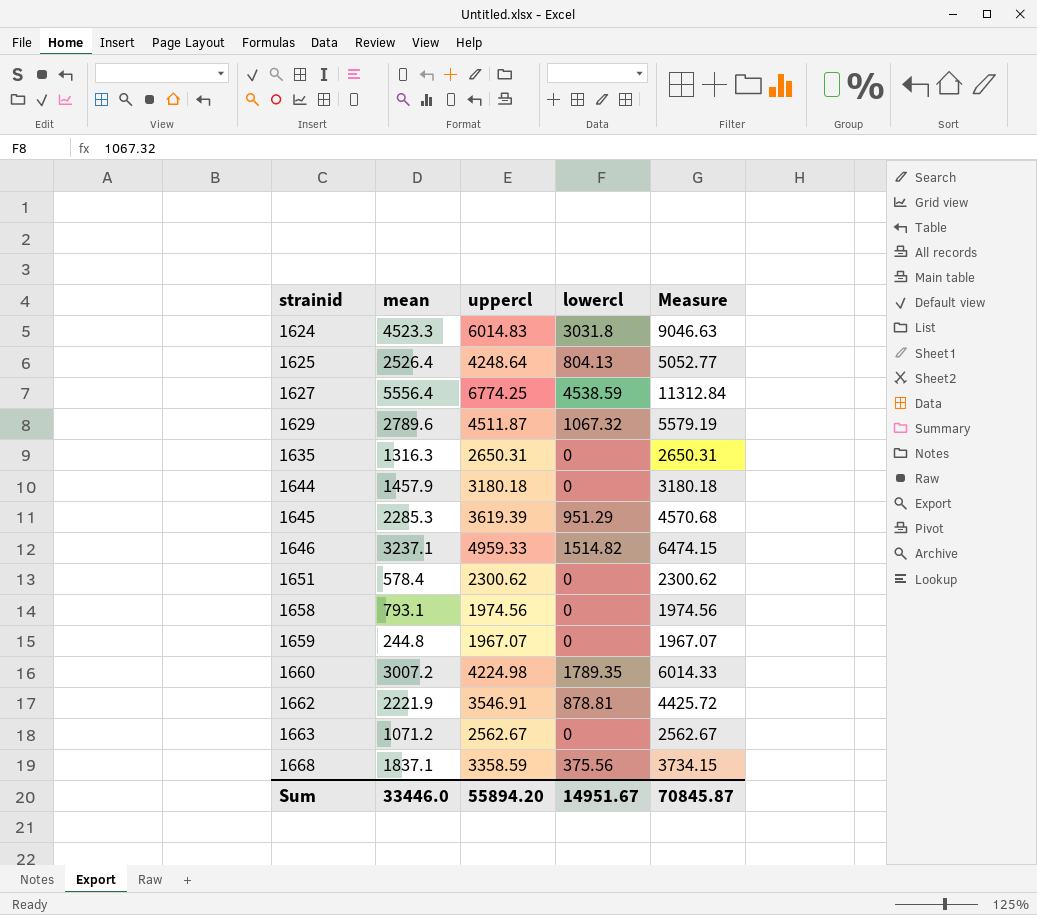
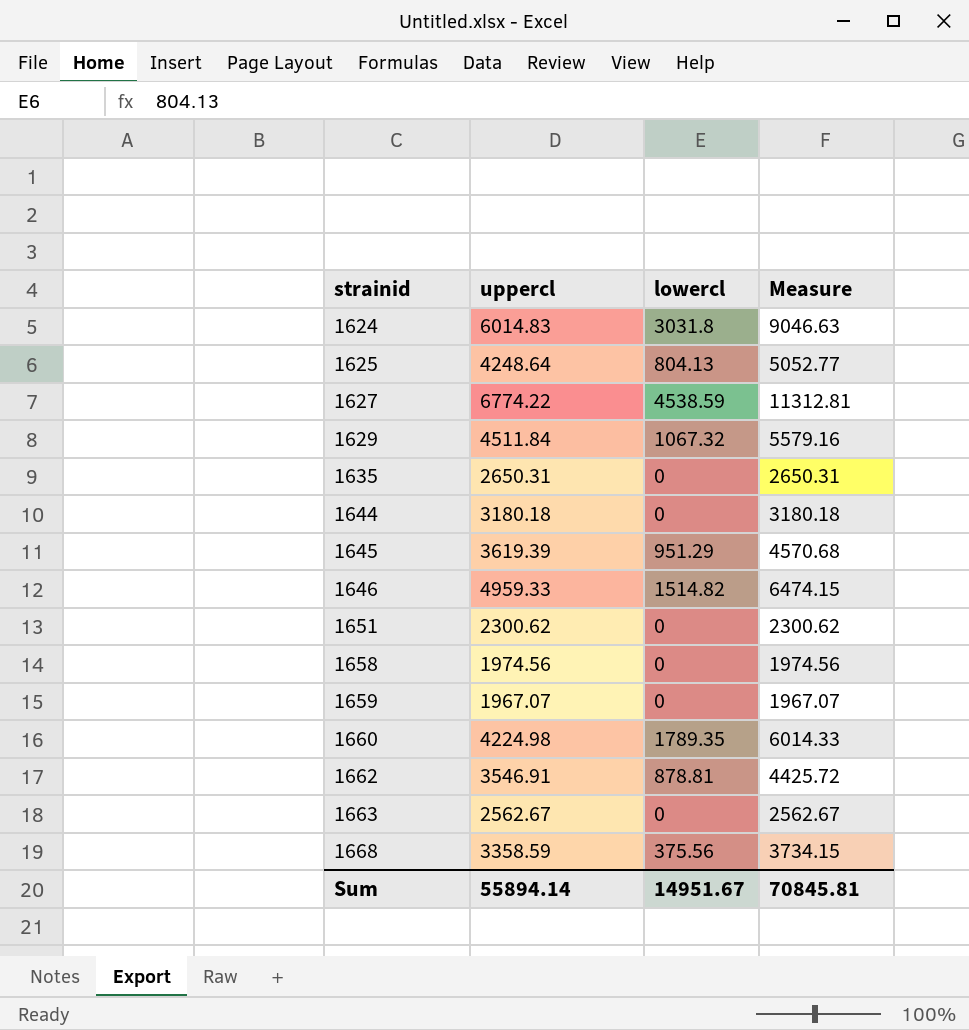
column mean | position: 2 -> none
1627 | uppercl: 6774.25 -> 6774.22
1627 | Measure: 11312.84 -> 11312.81
1629 | uppercl: 4511.87 -> 4511.84
1629 | Measure: 5579.19 -> 5579.16
Sum | uppercl: 55894.20 -> 55894.14
Sum | Measure: 70845.87 -> 70845.81

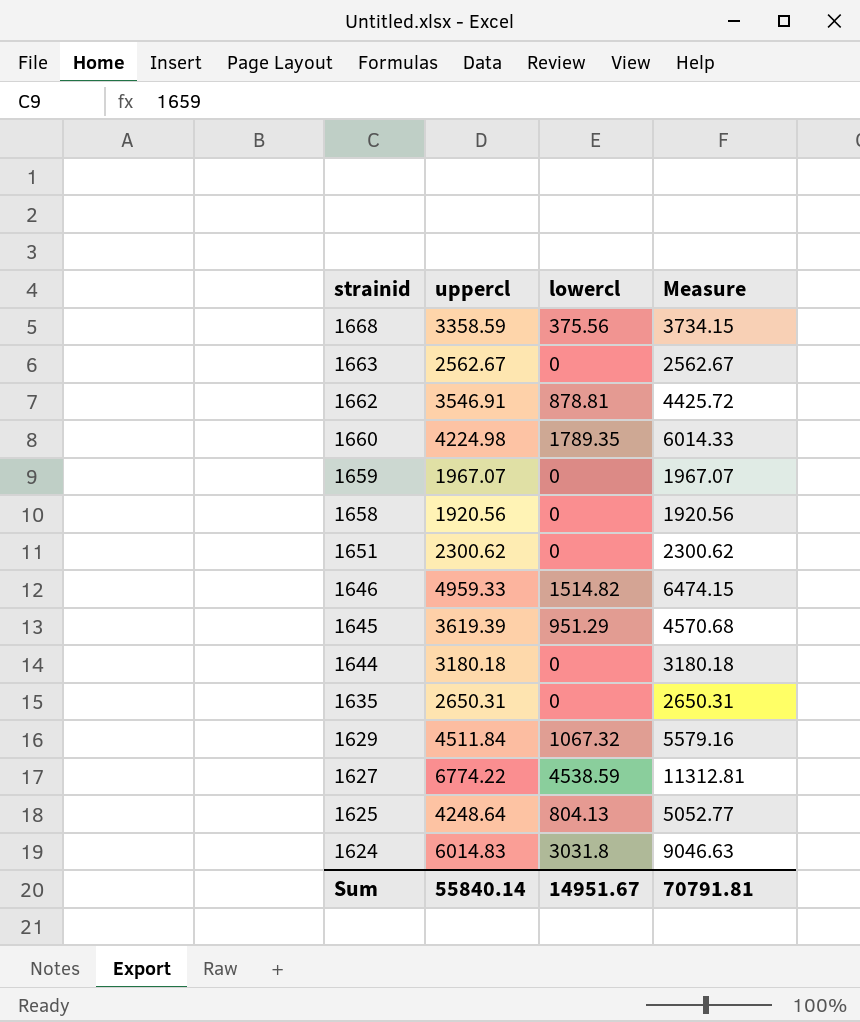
row order: strainid ascending -> strainid descending
1658 | uppercl: 1974.56 -> 1920.56
1658 | Measure: 1974.56 -> 1920.56
Sum | uppercl: 55894.14 -> 55840.14
Sum | Measure: 70845.81 -> 70791.81

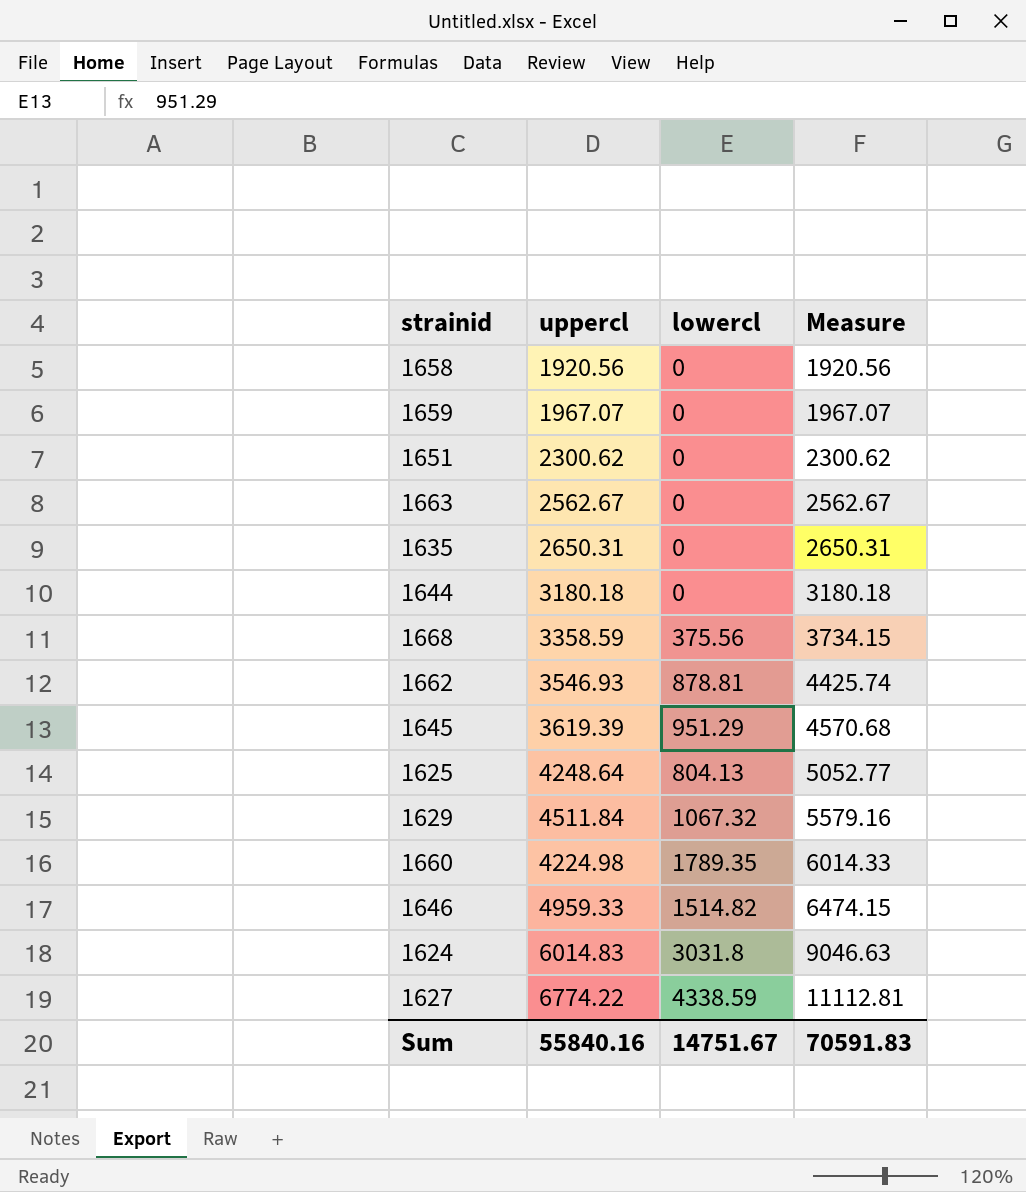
row order: strainid descending -> Measure ascending
1662 | uppercl: 3546.91 -> 3546.93
1662 | Measure: 4425.72 -> 4425.74
1627 | lowercl: 4538.59 -> 4338.59
1627 | Measure: 11312.81 -> 11112.81
Sum | uppercl: 55840.14 -> 55840.16
Sum | lowercl: 14951.67 -> 14751.67
Sum | Measure: 70791.81 -> 70591.83

